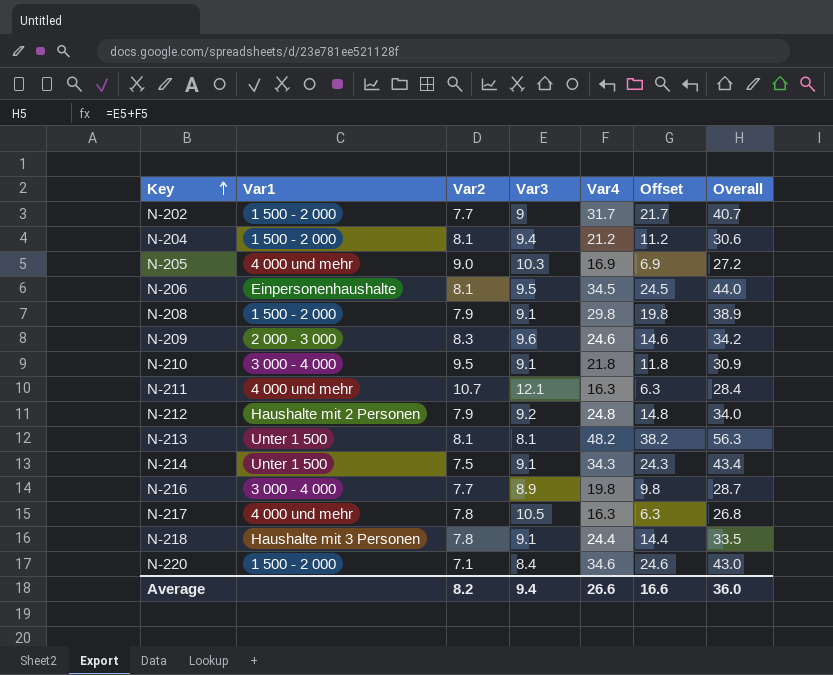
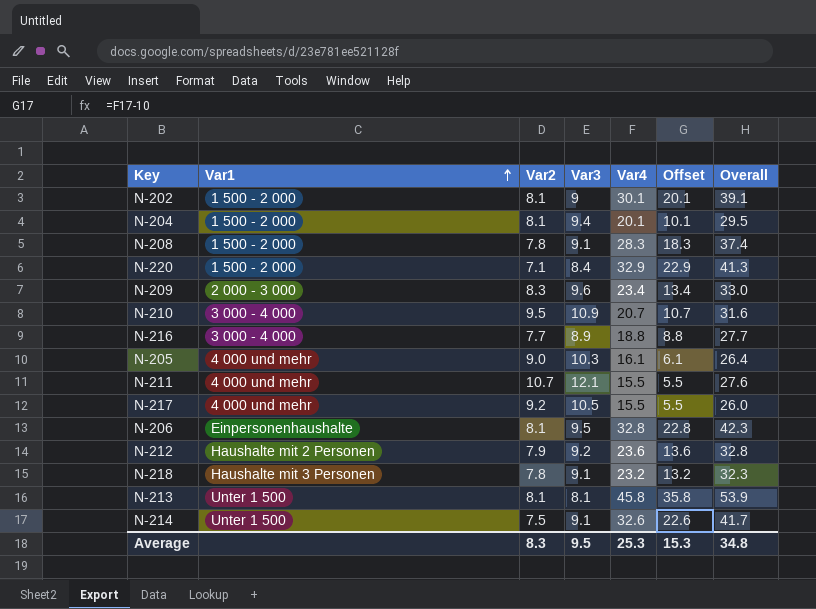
row order: Key ascending -> Var1 ascending
N-202 | Var2: 7.7 -> 8.1
N-202 | Var4: 31.7 -> 30.1
N-202 | Offset: 21.7 -> 20.1
N-202 | Overall: 40.7 -> 39.1
N-204 | Var4: 21.2 -> 20.1
N-204 | Offset: 11.2 -> 10.1
N-204 | Overall: 30.6 -> 29.5
N-208 | Var2: 7.9 -> 7.8
N-208 | Var4: 29.8 -> 28.3
N-208 | Offset: 19.8 -> 18.3
N-208 | Overall: 38.9 -> 37.4
N-220 | Var4: 34.6 -> 32.9
N-220 | Offset: 24.6 -> 22.9
N-220 | Overall: 43.0 -> 41.3
N-209 | Var4: 24.6 -> 23.4
N-209 | Offset: 14.6 -> 13.4
N-209 | Overall: 34.2 -> 33.0
N-210 | Var3: 9.1 -> 10.9
N-210 | Var4: 21.8 -> 20.7
N-210 | Offset: 11.8 -> 10.7
N-210 | Overall: 30.9 -> 31.6
N-216 | Var4: 19.8 -> 18.8
N-216 | Offset: 9.8 -> 8.8
N-216 | Overall: 28.7 -> 27.7
N-205 | Var4: 16.9 -> 16.1
N-205 | Offset: 6.9 -> 6.1
N-205 | Overall: 27.2 -> 26.4
N-211 | Var4: 16.3 -> 15.5
N-211 | Offset: 6.3 -> 5.5
N-211 | Overall: 28.4 -> 27.6
N-217 | Var2: 7.8 -> 9.2
N-217 | Var4: 16.3 -> 15.5
N-217 | Offset: 6.3 -> 5.5
N-217 | Overall: 26.8 -> 26.0
N-206 | Var4: 34.5 -> 32.8
N-206 | Offset: 24.5 -> 22.8
N-206 | Overall: 44.0 -> 42.3
N-212 | Var4: 24.8 -> 23.6
N-212 | Offset: 14.8 -> 13.6
N-212 | Overall: 34.0 -> 32.8
N-218 | Var4: 24.4 -> 23.2
N-218 | Offset: 14.4 -> 13.2
N-218 | Overall: 33.5 -> 32.3
N-213 | Var4: 48.2 -> 45.8
N-213 | Offset: 38.2 -> 35.8
N-213 | Overall: 56.3 -> 53.9
N-214 | Var4: 34.3 -> 32.6
N-214 | Offset: 24.3 -> 22.6
N-214 | Overall: 43.4 -> 41.7
Average | Var2: 8.2 -> 8.3
Average | Var3: 9.4 -> 9.5
Average | Var4: 26.6 -> 25.3
Average | Offset: 16.6 -> 15.3
Average | Overall: 36.0 -> 34.8

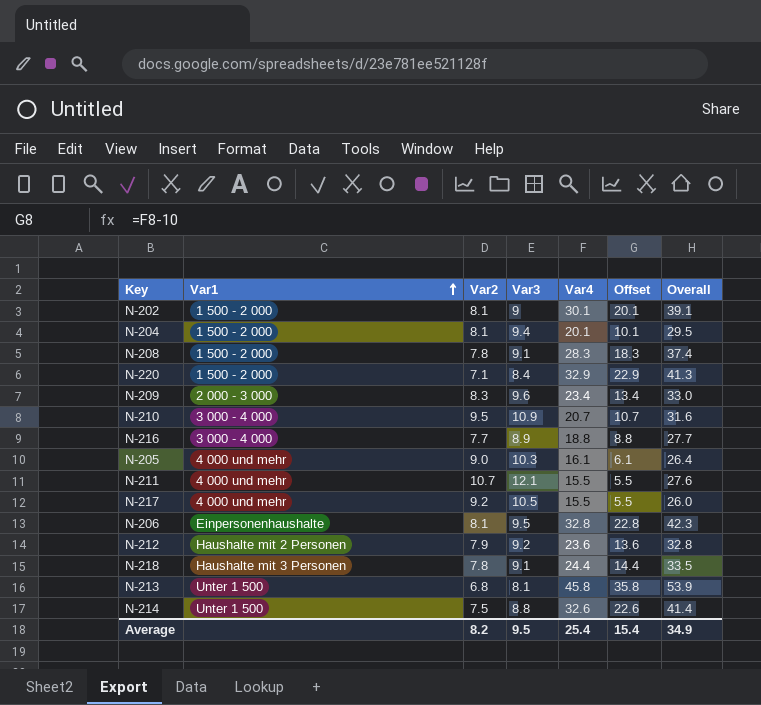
N-218 | Var4: 23.2 -> 24.4
N-218 | Offset: 13.2 -> 14.4
N-218 | Overall: 32.3 -> 33.5
N-213 | Var2: 8.1 -> 6.8
N-214 | Var3: 9.1 -> 8.8
N-214 | Overall: 41.7 -> 41.4
Average | Var2: 8.3 -> 8.2
Average | Var4: 25.3 -> 25.4
Average | Offset: 15.3 -> 15.4
Average | Overall: 34.8 -> 34.9

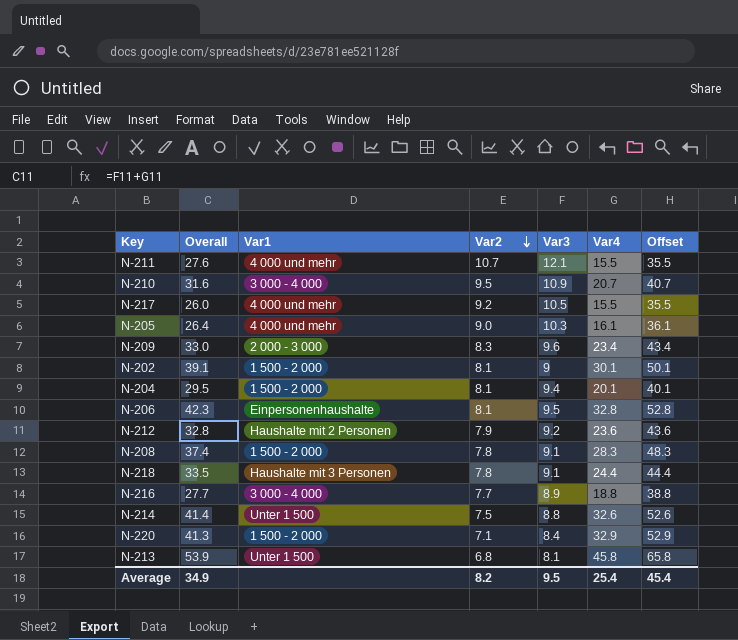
row order: Var1 ascending -> Var2 descending
column Overall | position: 7 -> 2
column Offset | formula: [Var4] - 10 -> [Var4] + 20
Average | Offset: 15.4 -> 45.4

